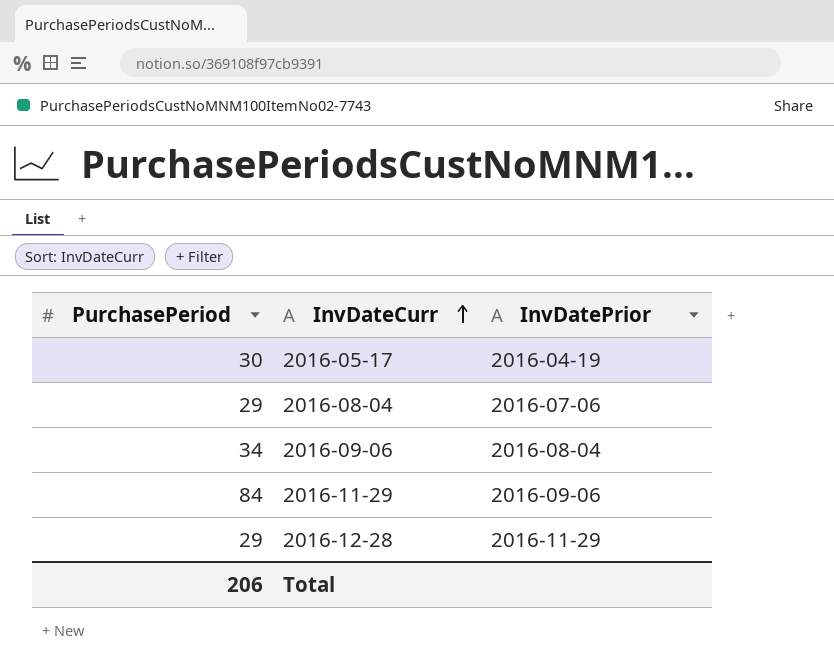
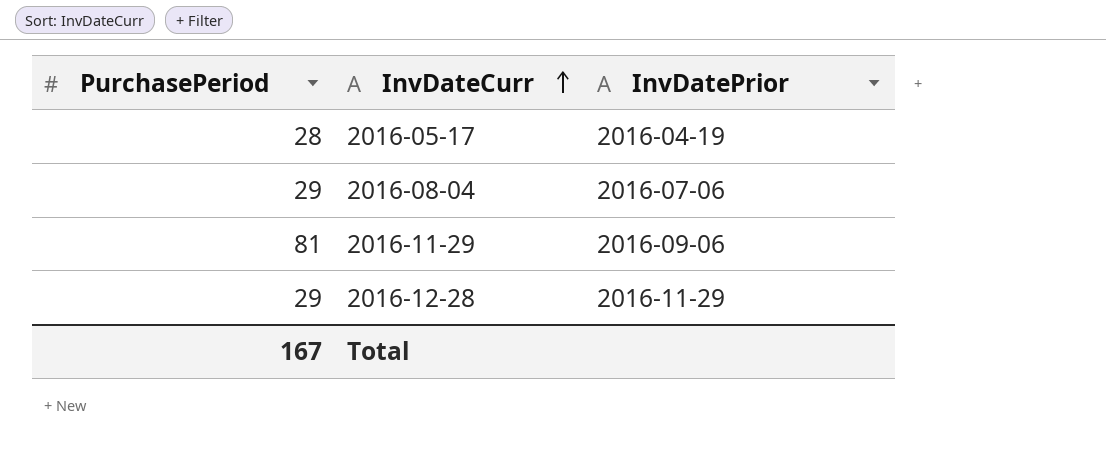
row 2016-09-06: 34 | 2016-08-04 -> none
2016-05-17 | PurchasePeriod: 30 -> 28
2016-11-29 | PurchasePeriod: 84 -> 81
Total | PurchasePeriod: 206 -> 167

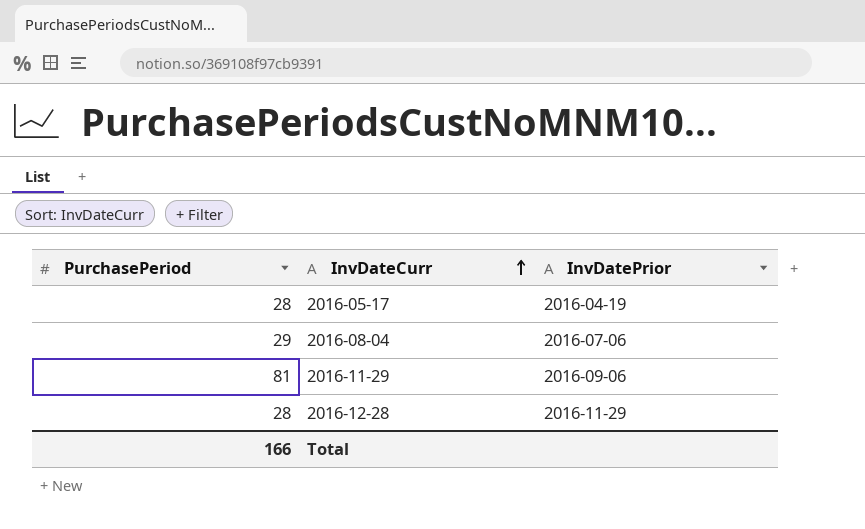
2016-12-28 | PurchasePeriod: 29 -> 28
Total | PurchasePeriod: 167 -> 166

